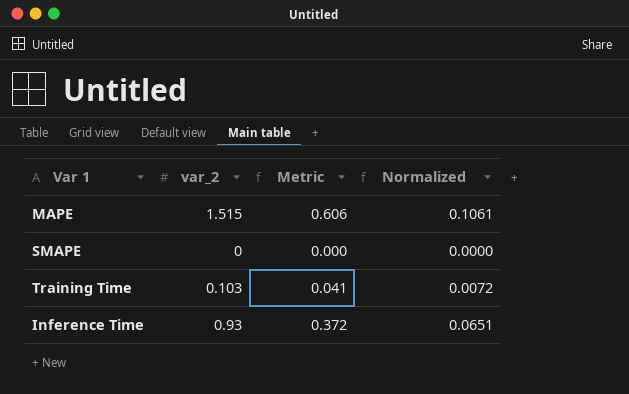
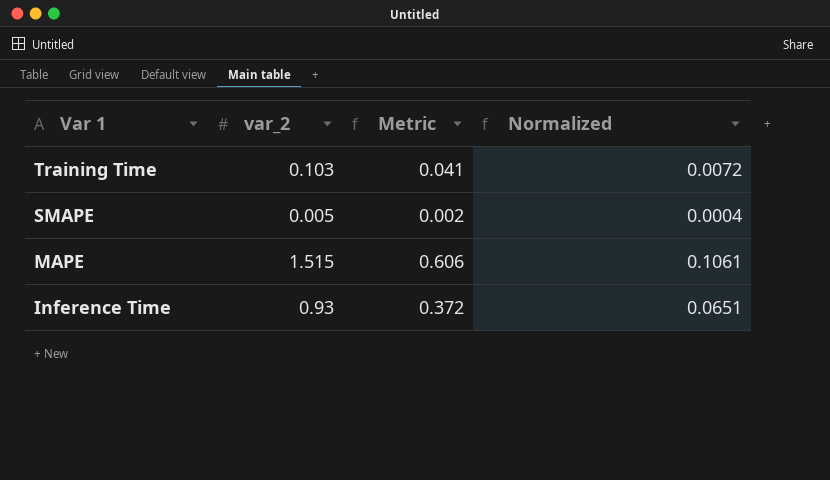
row order: none -> Var 1 descending
SMAPE | var_2: 0 -> 0.005
SMAPE | Metric: 0.000 -> 0.002
SMAPE | Normalized: 0.0000 -> 0.0004

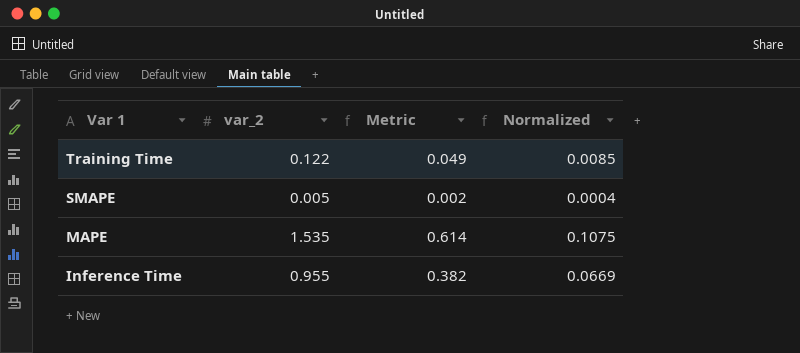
Training Time | var_2: 0.103 -> 0.122
Training Time | Metric: 0.041 -> 0.049
Training Time | Normalized: 0.0072 -> 0.0085
MAPE | var_2: 1.515 -> 1.535
MAPE | Metric: 0.606 -> 0.614
MAPE | Normalized: 0.1061 -> 0.1075
Inference Time | var_2: 0.93 -> 0.955
Inference Time | Metric: 0.372 -> 0.382
Inference Time | Normalized: 0.0651 -> 0.0669

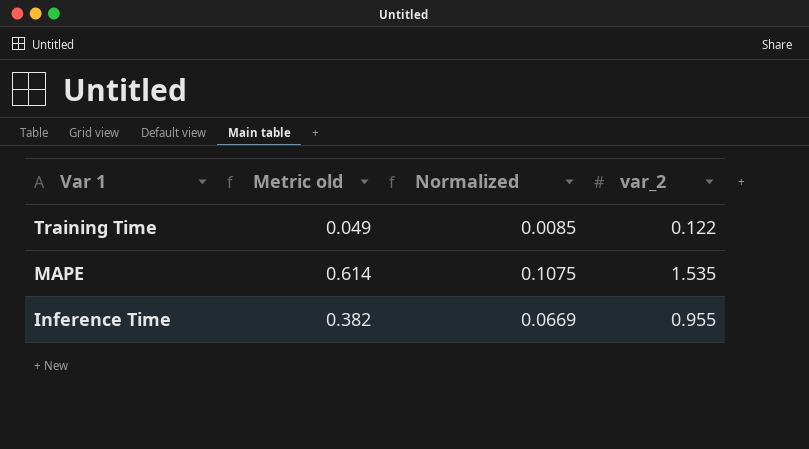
column name: Metric -> Metric old
column var_2 | position: 2 -> 4
row SMAPE: 0.005 | 0.002 | 0.0004 -> none

